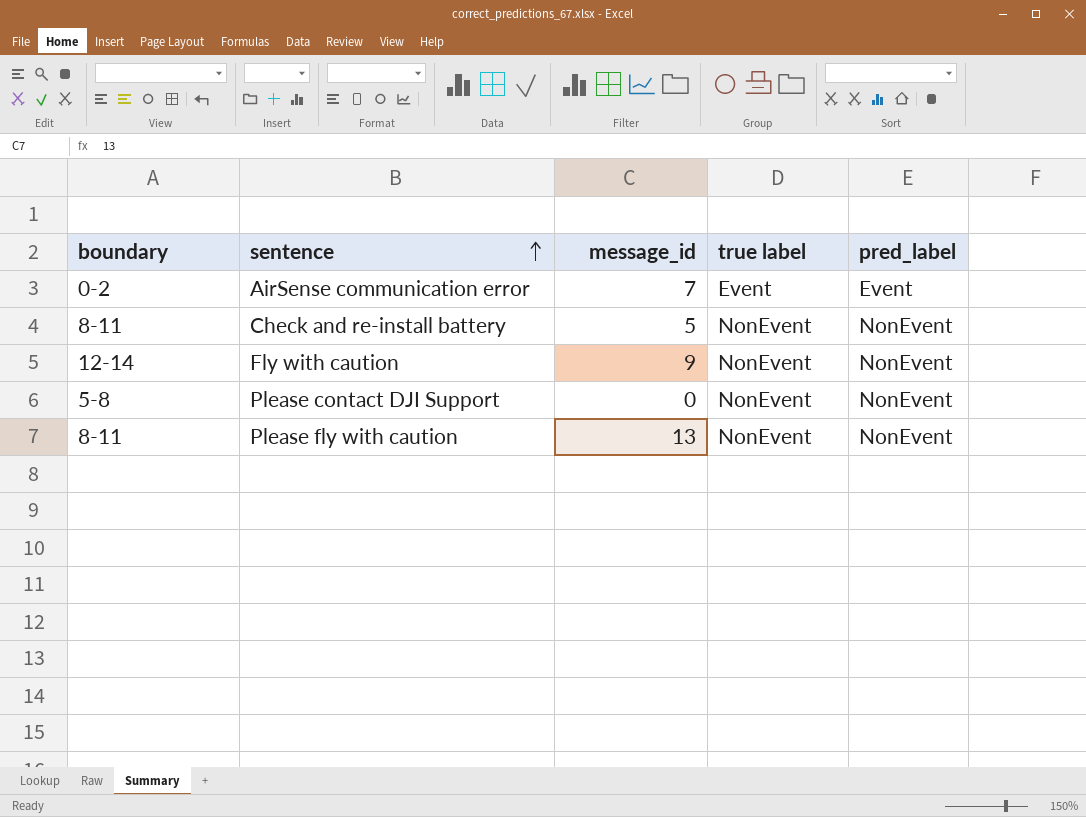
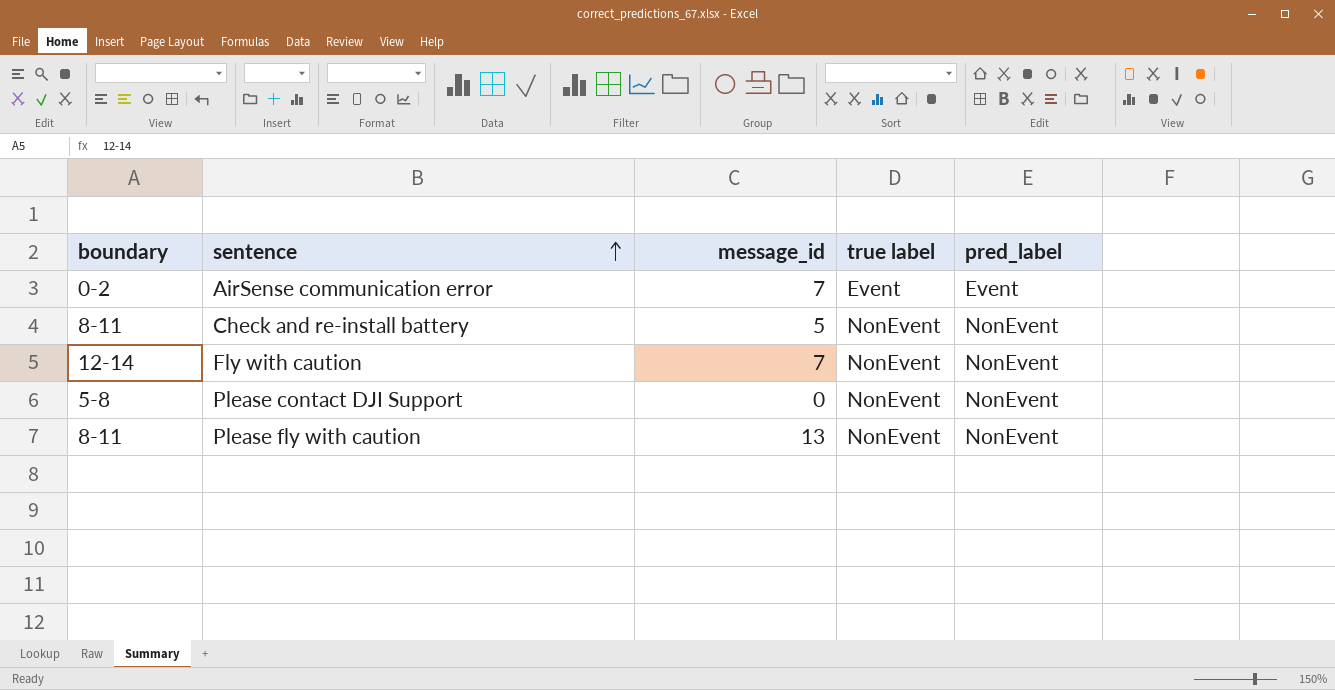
Fly with caution | message_id: 9 -> 7

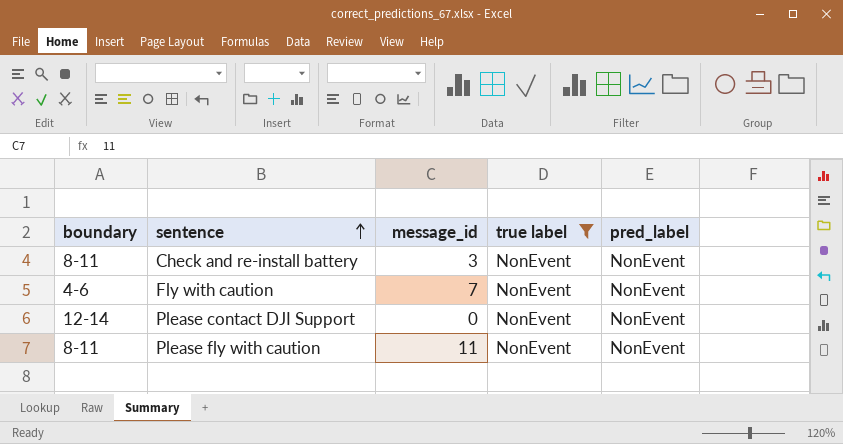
filter: none -> true label = NonEvent
Check and re-install battery | message_id: 5 -> 3
Fly with caution | boundary: 12-14 -> 4-6
Please contact DJI Support | boundary: 5-8 -> 12-14
Please fly with caution | message_id: 13 -> 11

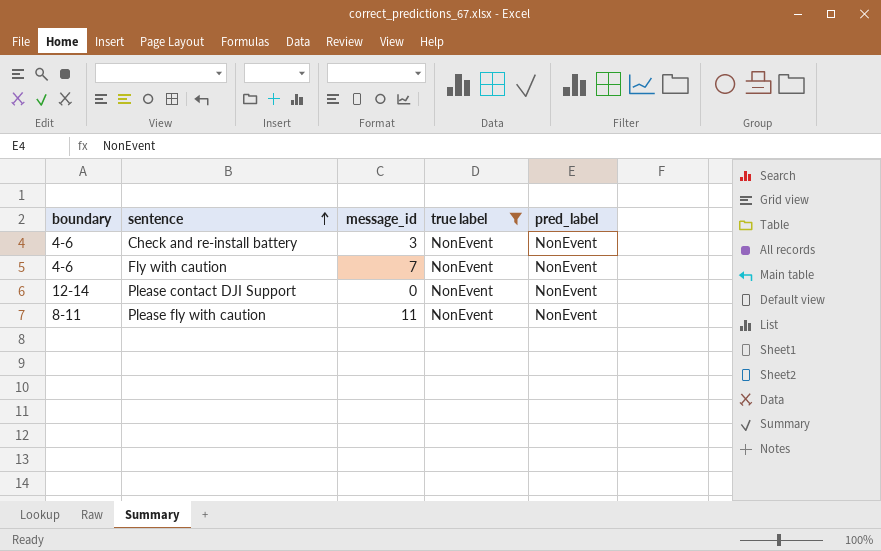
Check and re-install battery | boundary: 8-11 -> 4-6

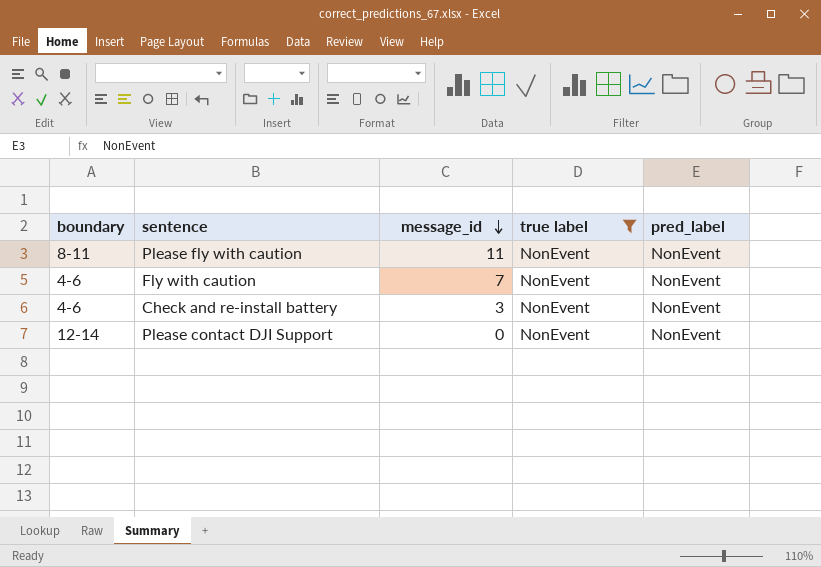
row order: sentence ascending -> message_id descending

